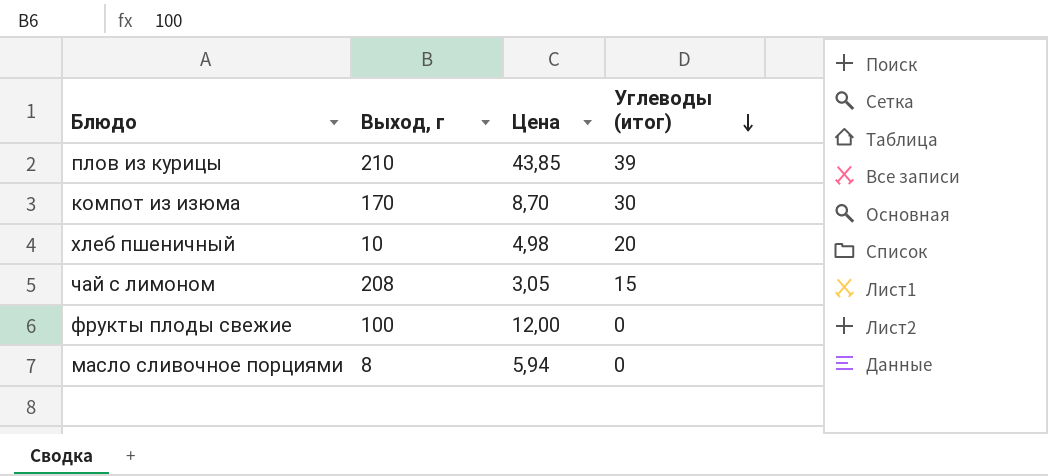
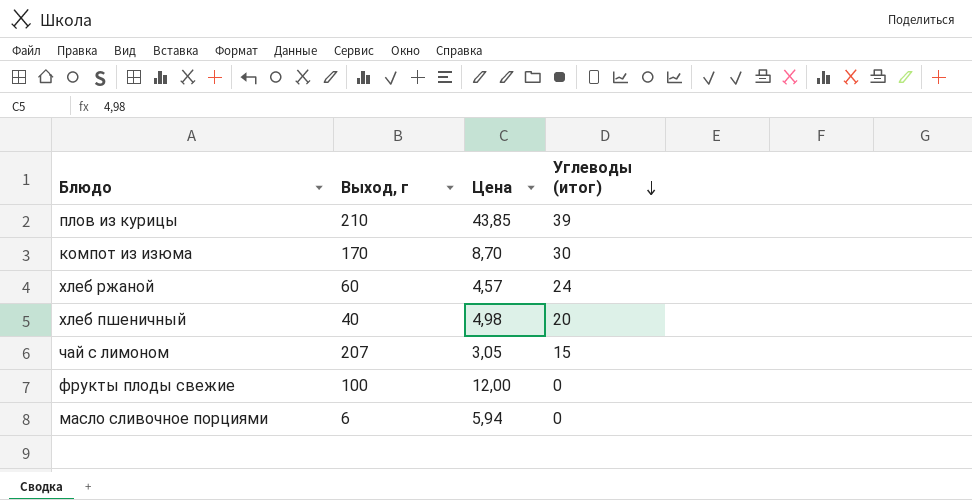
row хлеб ржаной: none -> 60 | 4,57 | 24
хлеб пшеничный | Выход, г: 10 -> 40
чай с лимоном | Выход, г: 208 -> 207
масло сливочное порциями | Выход, г: 8 -> 6

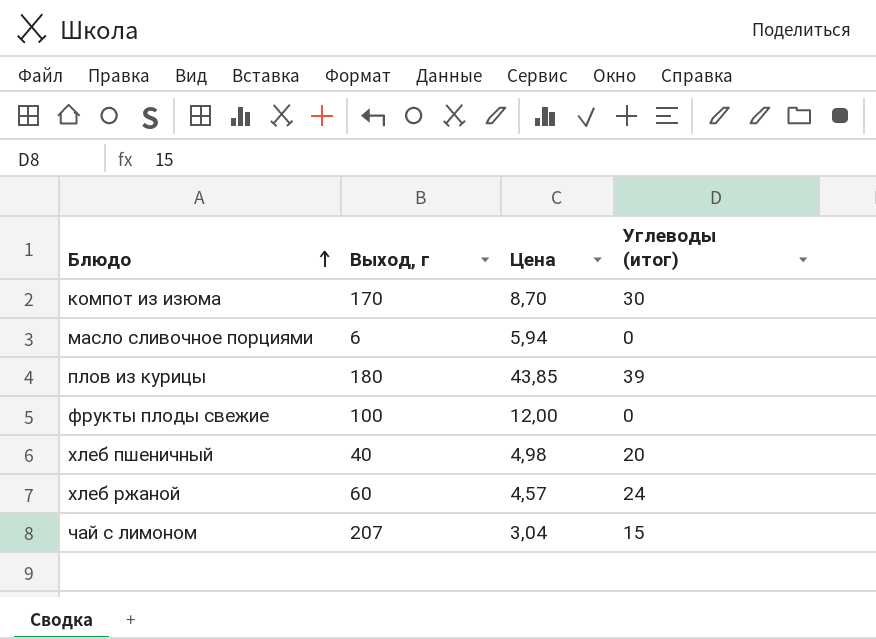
row order: Углеводы (итог) descending -> Блюдо ascending
плов из курицы | Выход, г: 210 -> 180
чай с лимоном | Цена: 3,05 -> 3,04

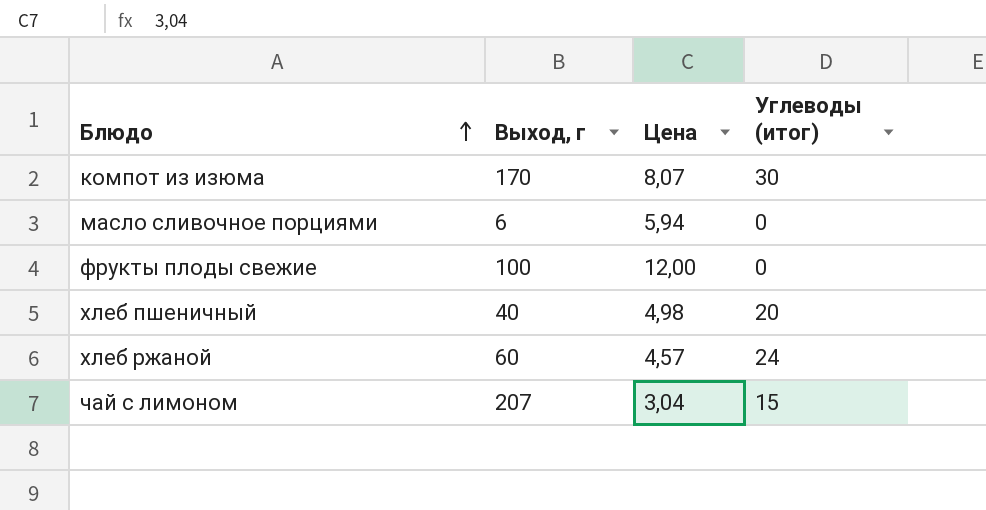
row плов из курицы: 180 | 43,85 | 39 -> none
компот из изюма | Цена: 8,70 -> 8,07

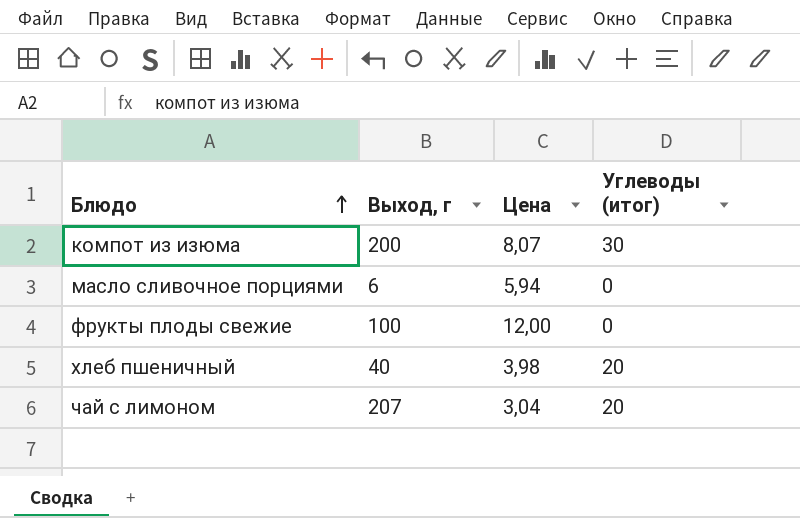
row хлеб ржаной: 60 | 4,57 | 24 -> none
компот из изюма | Выход, г: 170 -> 200
хлеб пшеничный | Цена: 4,98 -> 3,98
чай с лимоном | Углеводы (итог): 15 -> 20

